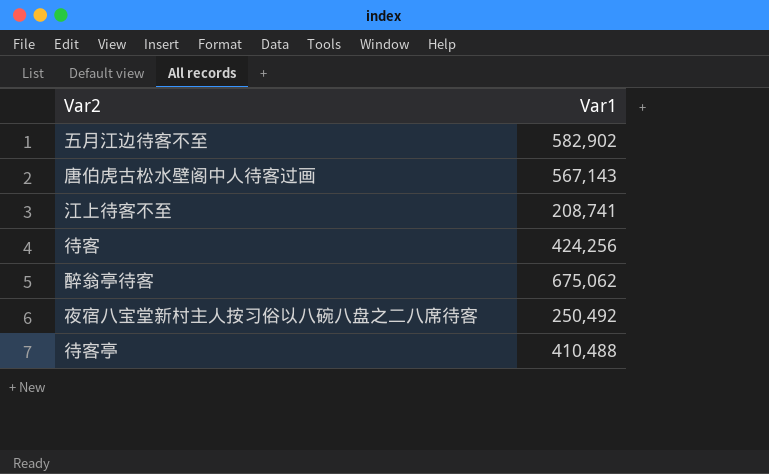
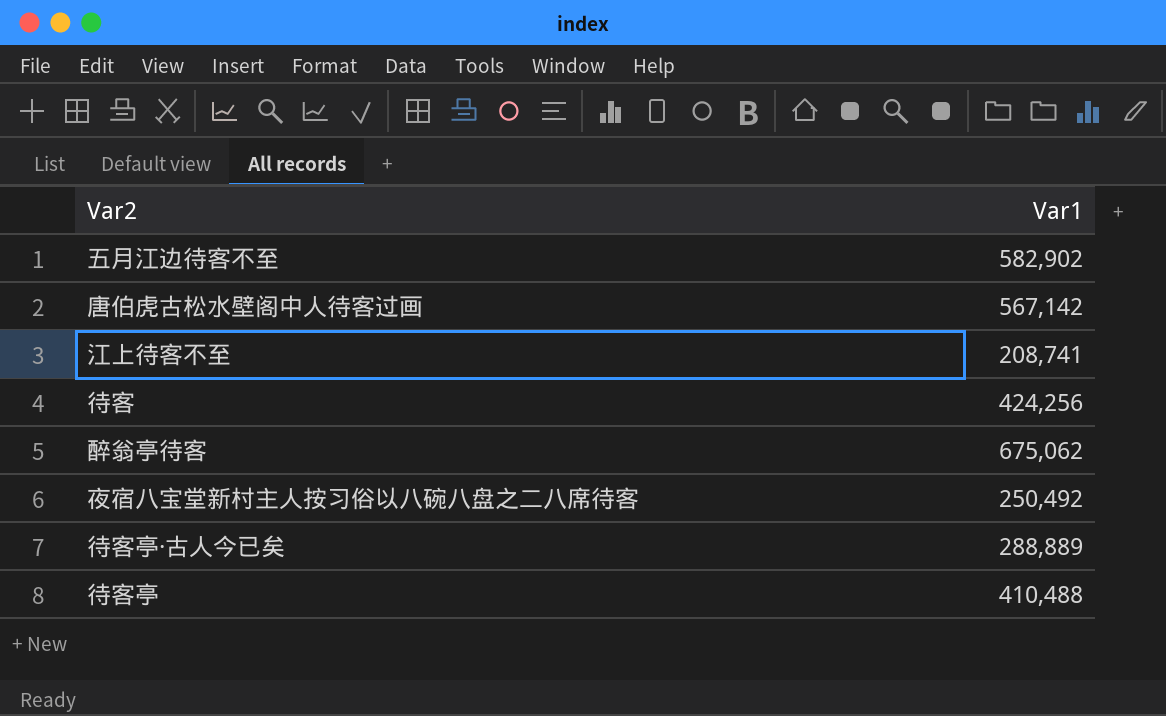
唐伯虎古松水壁阁中人待客过画 | Var1: 567,143 -> 567,142
row 待客亭·古人今已矣: none -> 288,889

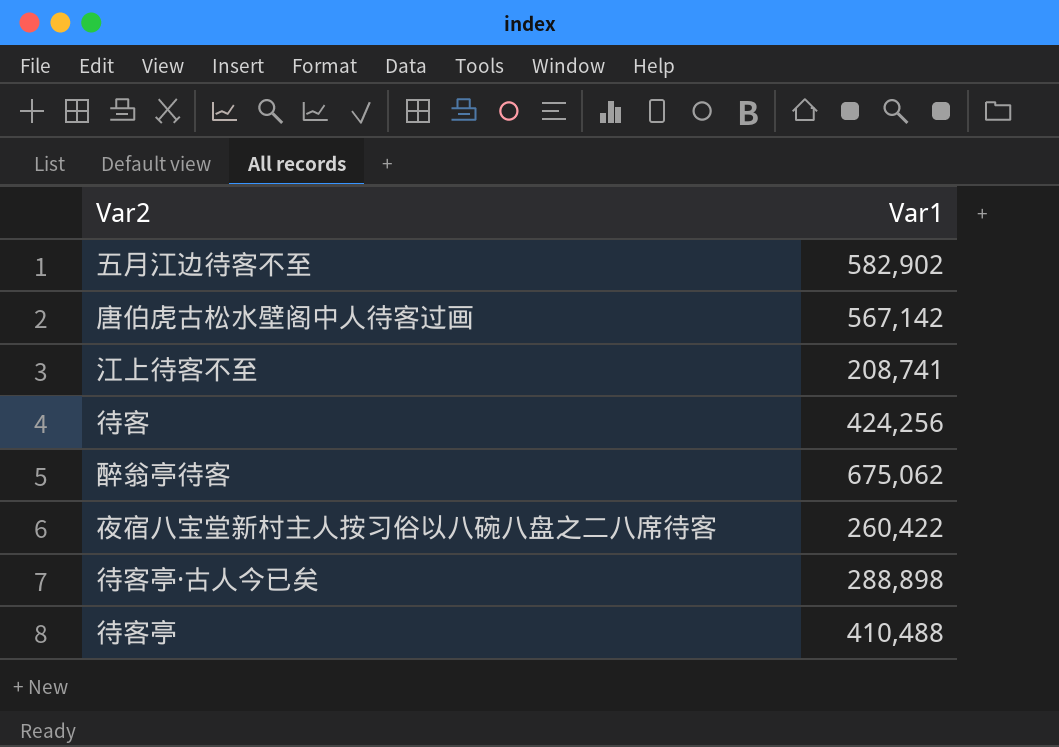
夜宿八宝堂新村主人按习俗以八碗八盘之二八席待客 | Var1: 250,492 -> 260,422
待客亭·古人今已矣 | Var1: 288,889 -> 288,898

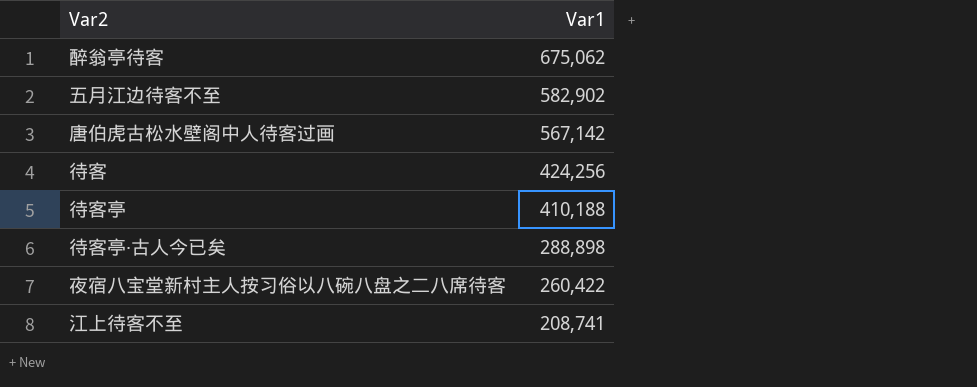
row order: none -> Var1 descending
待客亭 | Var1: 410,488 -> 410,188

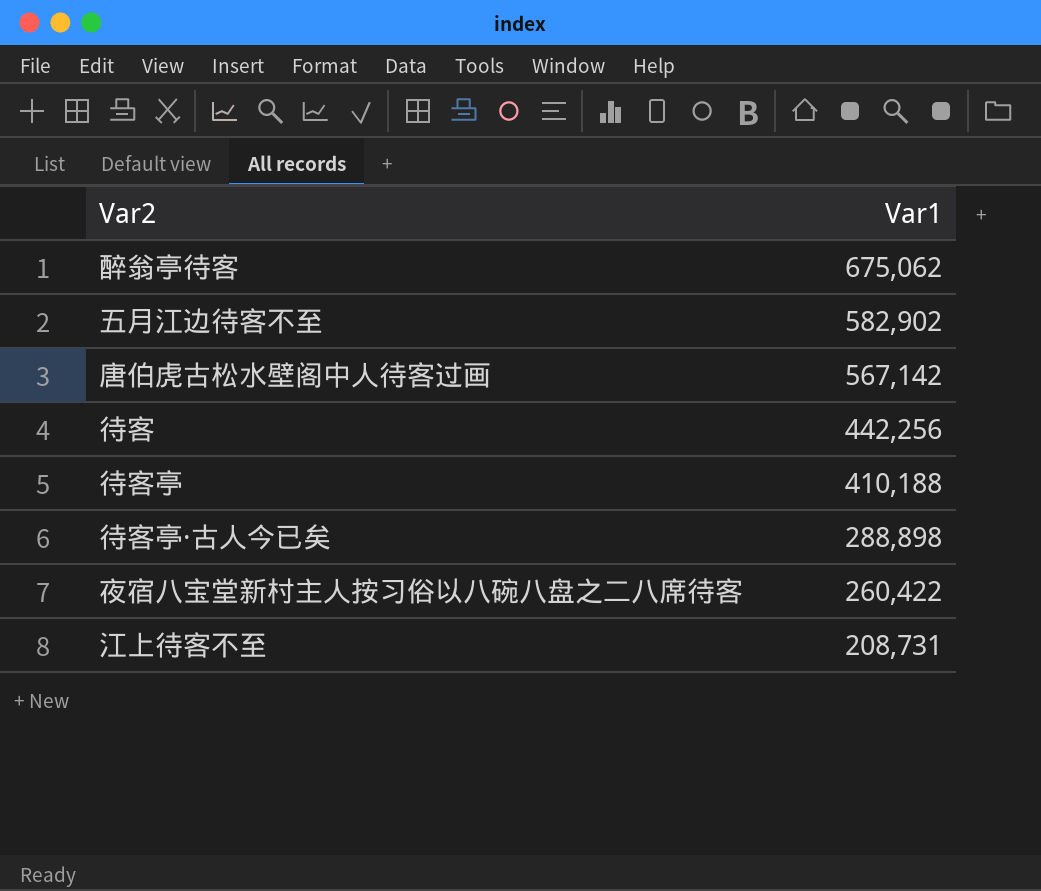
待客 | Var1: 424,256 -> 442,256
江上待客不至 | Var1: 208,741 -> 208,731

